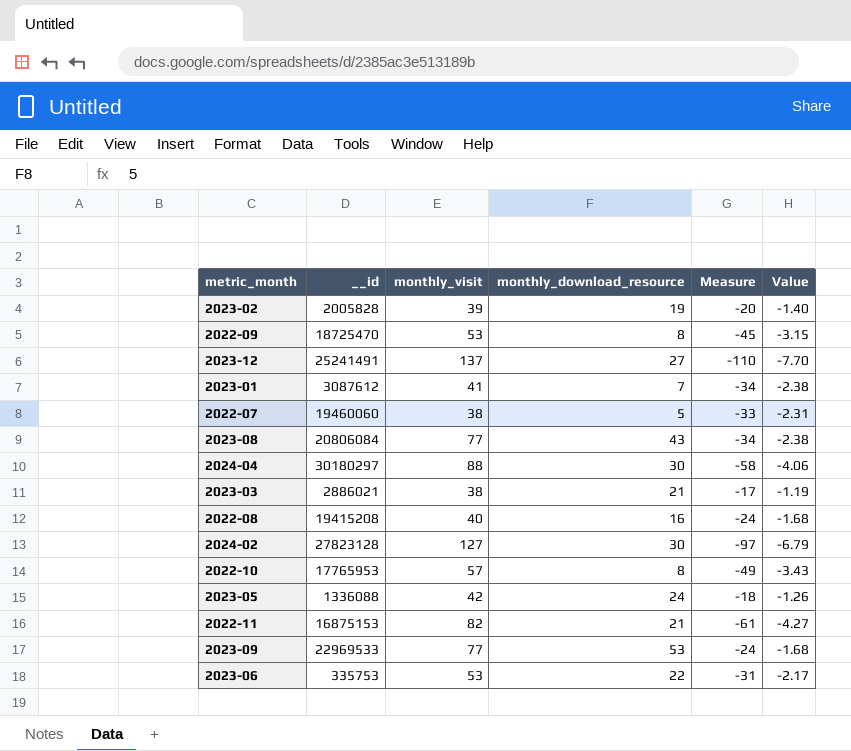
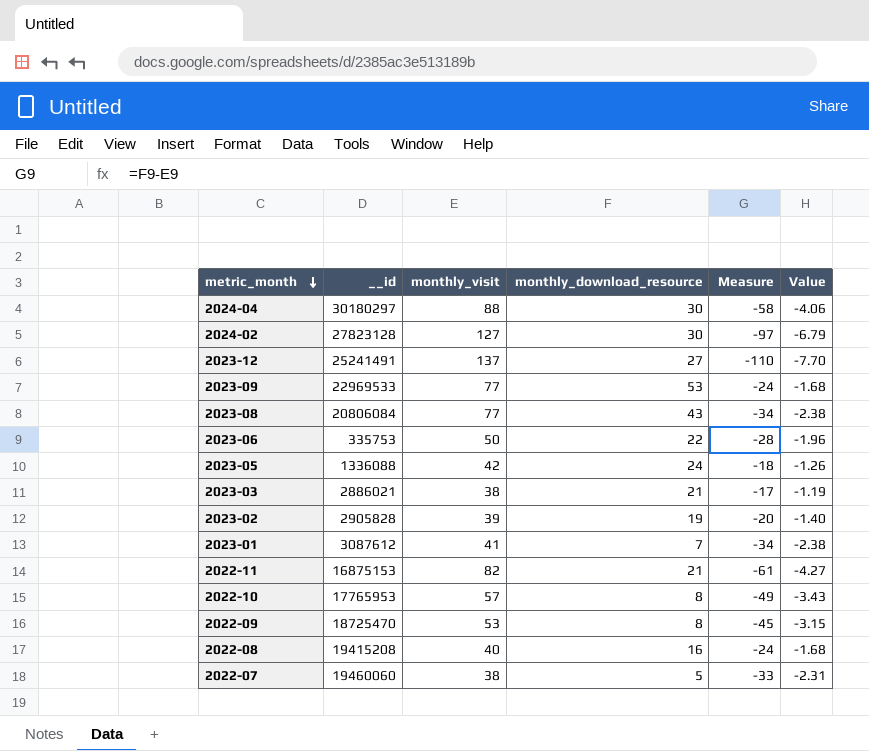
row order: none -> metric_month descending
2023-06 | monthly_visit: 53 -> 50
2023-06 | Measure: -31 -> -28
2023-06 | Value: -2.17 -> -1.96
2023-02 | __id: 2005828 -> 2905828

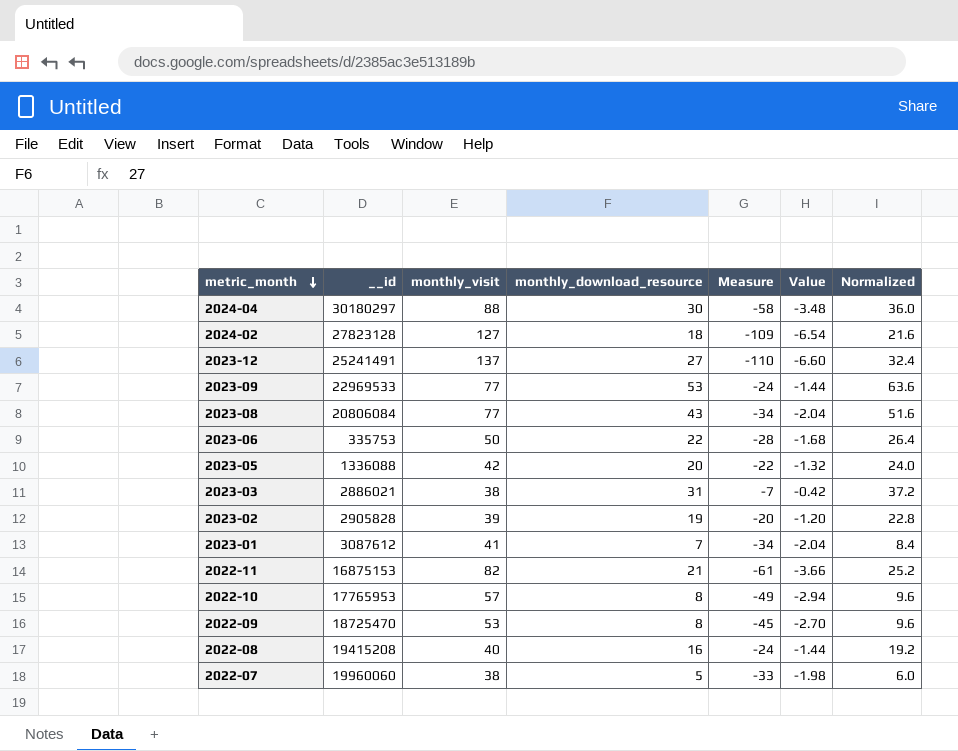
column Value | formula: [Measure] * 0.07 -> [Measure] * 0.06
column Normalized | formula: none -> [monthly_download_resource] * 1.2
2024-02 | monthly_download_resource: 30 -> 18
2024-02 | Measure: -97 -> -109
2023-05 | monthly_download_resource: 24 -> 20
2023-05 | Measure: -18 -> -22
2023-03 | monthly_download_resource: 21 -> 31
2023-03 | Measure: -17 -> -7
2022-07 | __id: 19460060 -> 19960060

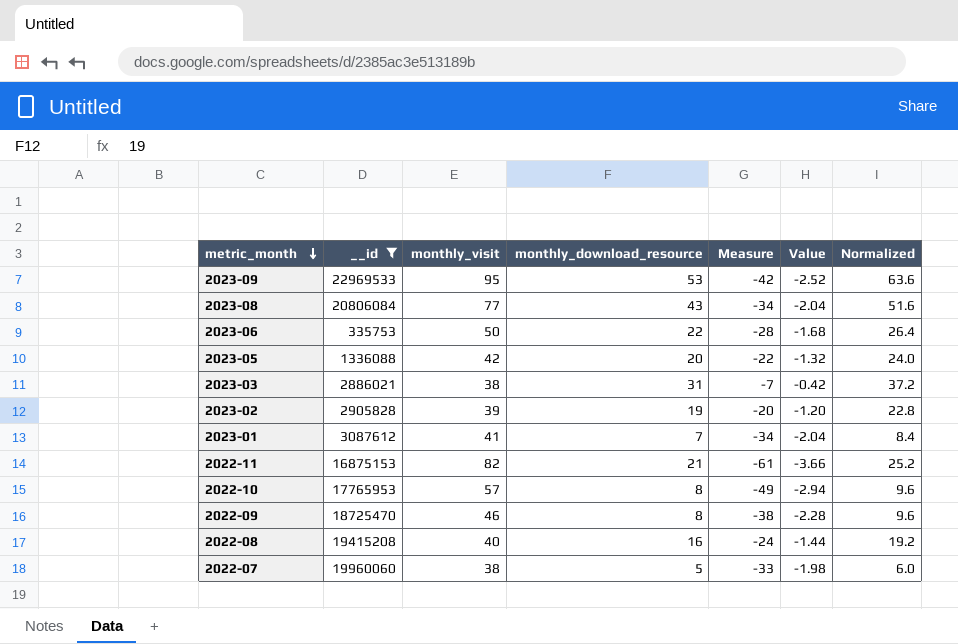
filter: none -> __id <= 22969533
2023-09 | monthly_visit: 77 -> 95
2023-09 | Measure: -24 -> -42
2023-09 | Value: -1.44 -> -2.52
2022-09 | monthly_visit: 53 -> 46
2022-09 | Measure: -45 -> -38
2022-09 | Value: -2.70 -> -2.28

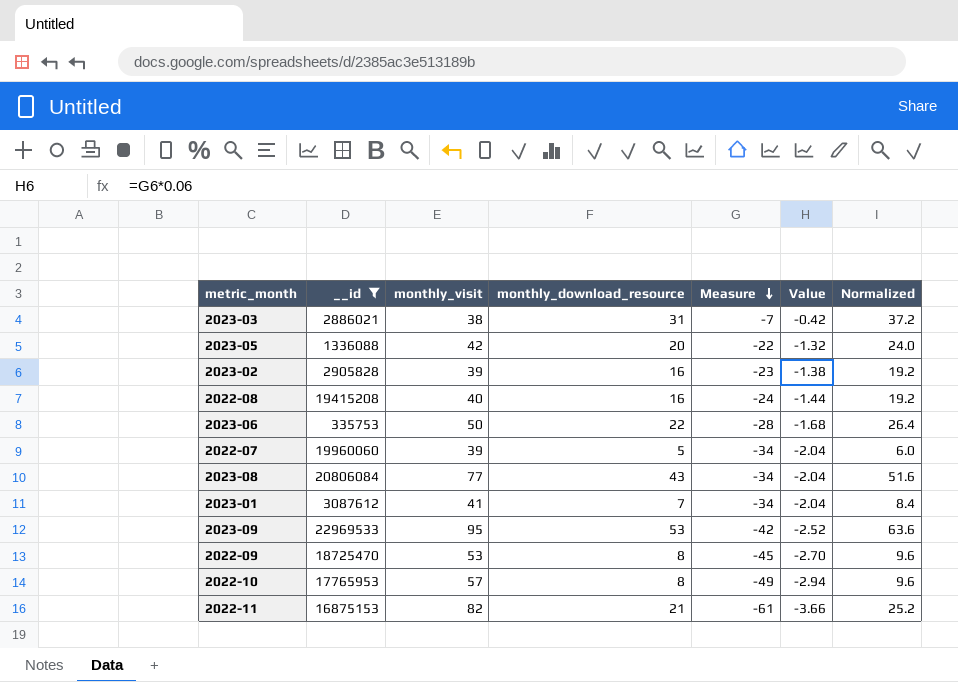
row order: metric_month descending -> Measure descending
2023-02 | monthly_download_resource: 19 -> 16
2023-02 | Measure: -20 -> -23
2023-02 | Value: -1.20 -> -1.38
2023-02 | Normalized: 22.8 -> 19.2
2022-07 | monthly_visit: 38 -> 39
2022-07 | Measure: -33 -> -34
2022-07 | Value: -1.98 -> -2.04
2022-09 | monthly_visit: 46 -> 53
2022-09 | Measure: -38 -> -45
2022-09 | Value: -2.28 -> -2.70

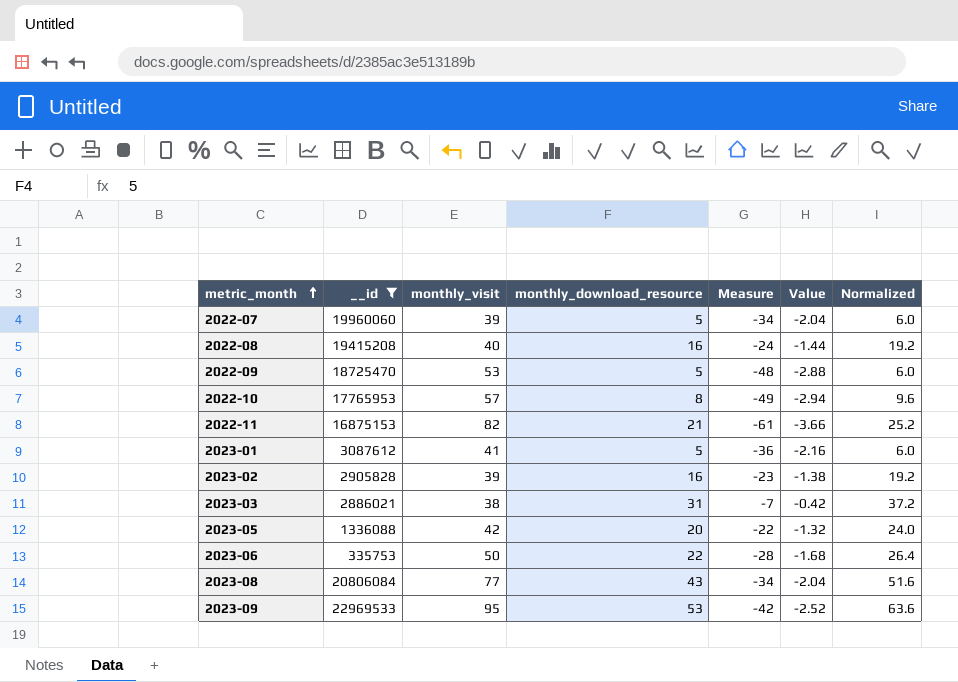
row order: Measure descending -> metric_month ascending
2022-09 | monthly_download_resource: 8 -> 5
2022-09 | Measure: -45 -> -48
2022-09 | Value: -2.70 -> -2.88
2022-09 | Normalized: 9.6 -> 6.0
2023-01 | monthly_download_resource: 7 -> 5
2023-01 | Measure: -34 -> -36
2023-01 | Value: -2.04 -> -2.16
2023-01 | Normalized: 8.4 -> 6.0

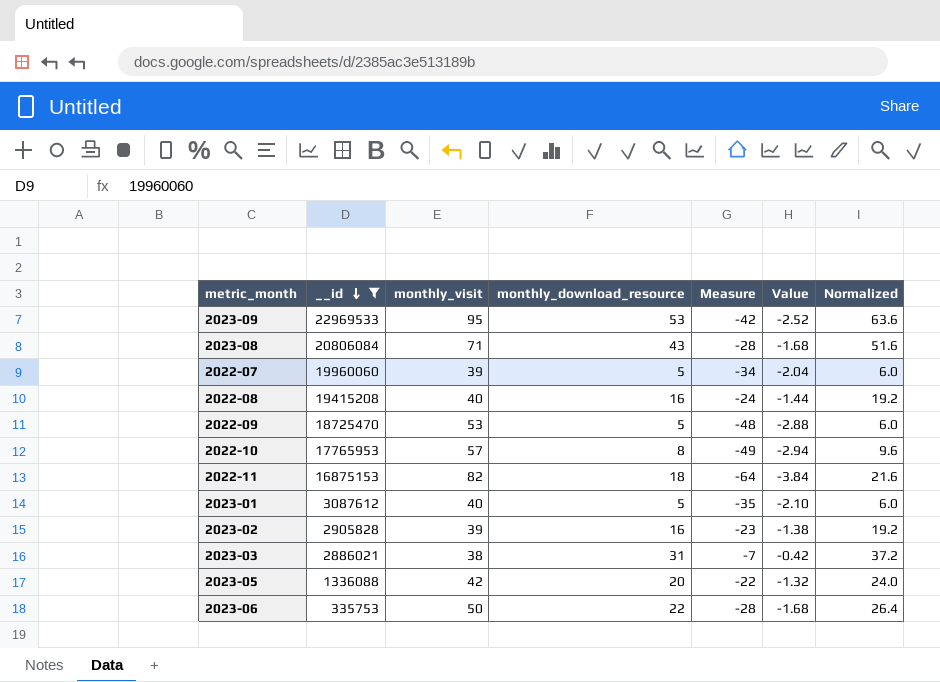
row order: metric_month ascending -> __id descending
2023-08 | monthly_visit: 77 -> 71
2023-08 | Measure: -34 -> -28
2023-08 | Value: -2.04 -> -1.68
2022-11 | monthly_download_resource: 21 -> 18
2022-11 | Measure: -61 -> -64
2022-11 | Value: -3.66 -> -3.84
2022-11 | Normalized: 25.2 -> 21.6
2023-01 | monthly_visit: 41 -> 40
2023-01 | Measure: -36 -> -35
2023-01 | Value: -2.16 -> -2.10

